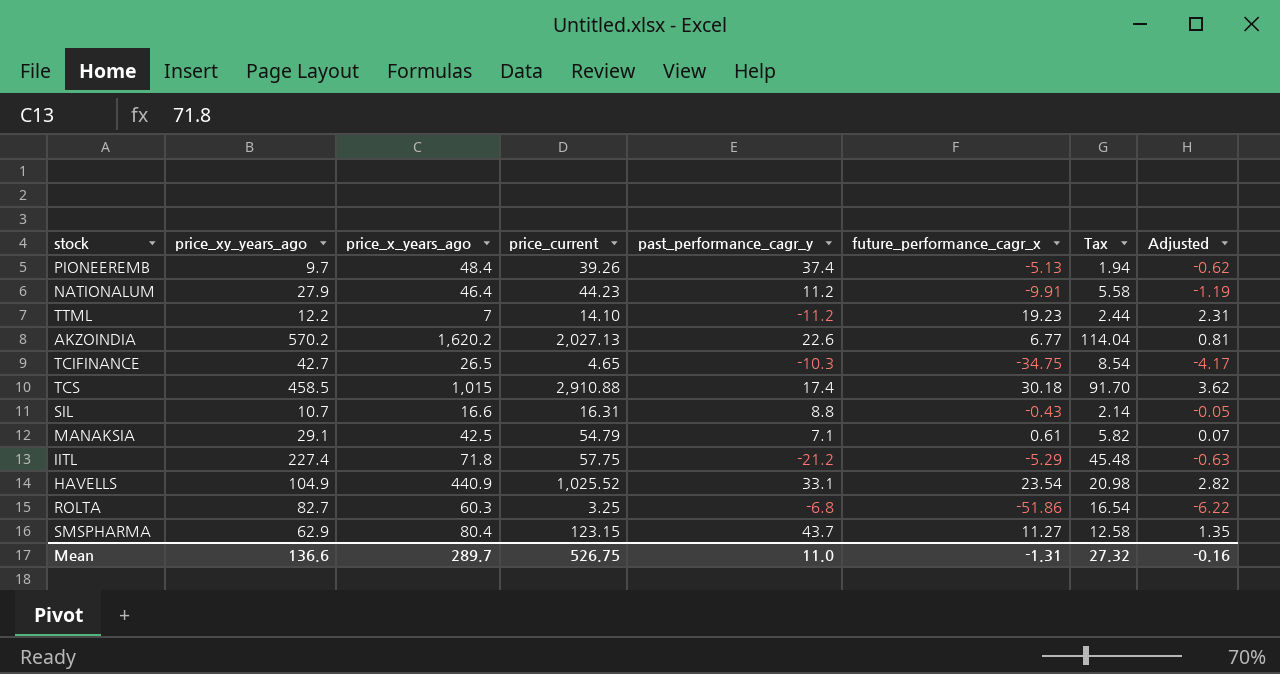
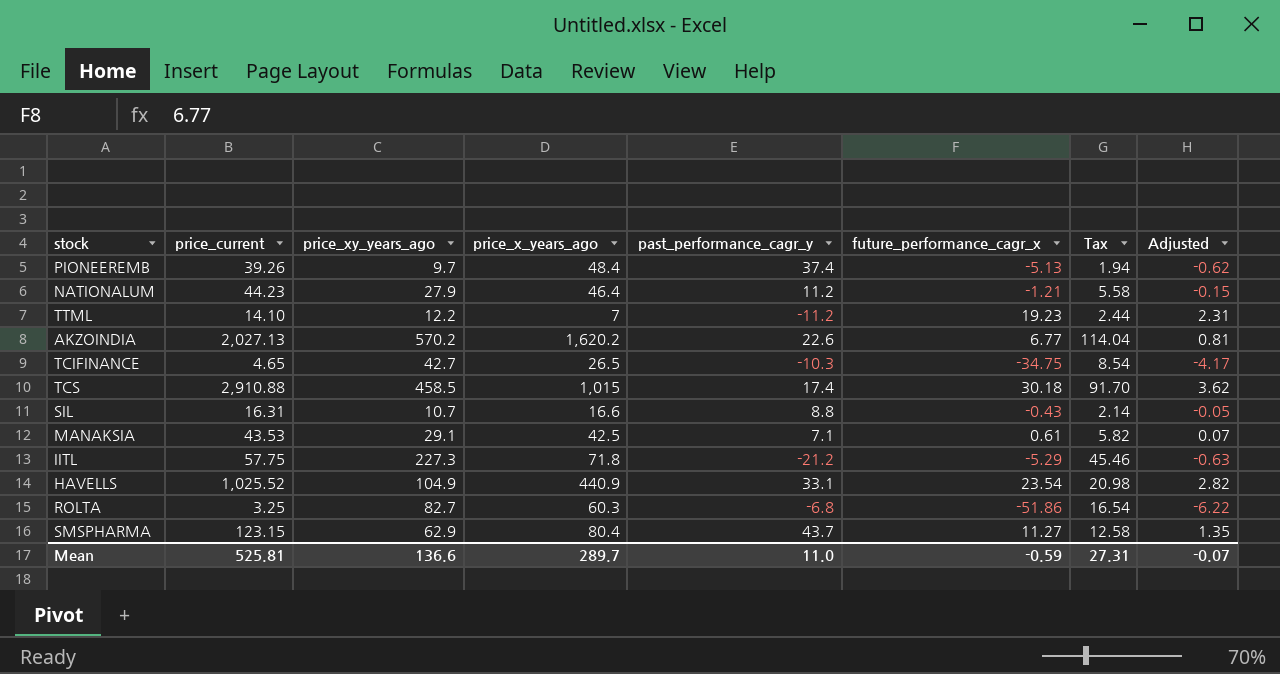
column price_current | position: 4 -> 2
NATIONALUM | future_performance_cagr_x: -9.91 -> -1.21
NATIONALUM | Adjusted: -1.19 -> -0.15
MANAKSIA | price_current: 54.79 -> 43.53
IITL | price_xy_years_ago: 227.4 -> 227.3
IITL | Tax: 45.48 -> 45.46
Mean | price_current: 526.75 -> 525.81
Mean | future_performance_cagr_x: -1.31 -> -0.59
Mean | Tax: 27.32 -> 27.31
Mean | Adjusted: -0.16 -> -0.07

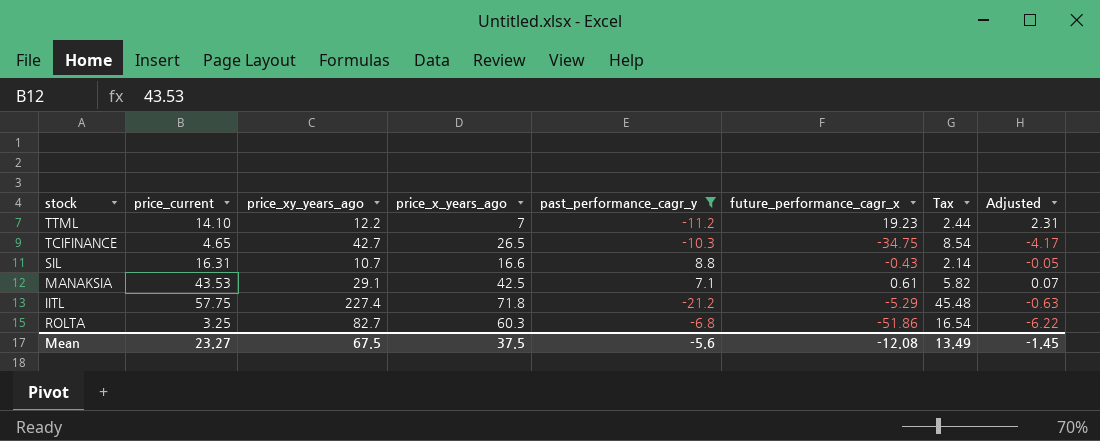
filter: none -> past_performance_cagr_y <= 8.8
IITL | price_xy_years_ago: 227.3 -> 227.4
IITL | Tax: 45.46 -> 45.48
Mean | price_current: 525.81 -> 23.27
Mean | price_xy_years_ago: 136.6 -> 67.5
Mean | price_x_years_ago: 289.7 -> 37.5
Mean | past_performance_cagr_y: 11.0 -> -5.6
Mean | future_performance_cagr_x: -0.59 -> -12.08
Mean | Tax: 27.31 -> 13.49
Mean | Adjusted: -0.07 -> -1.45

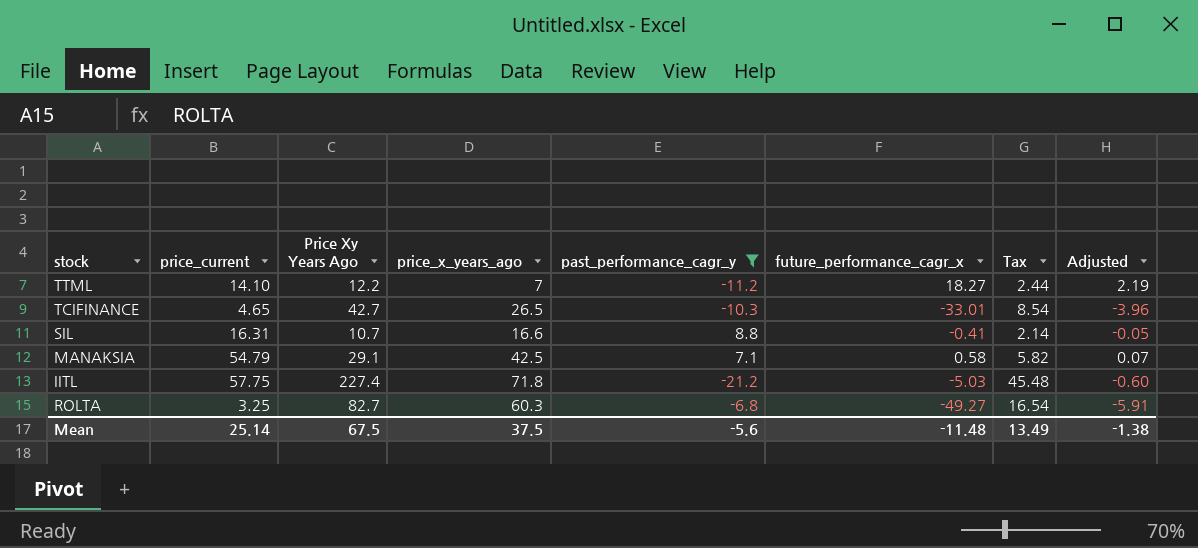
column name: price_xy_years_ago -> Price Xy Years Ago
TTML | future_performance_cagr_x: 19.23 -> 18.27
TTML | Adjusted: 2.31 -> 2.19
TCIFINANCE | future_performance_cagr_x: -34.75 -> -33.01
TCIFINANCE | Adjusted: -4.17 -> -3.96
SIL | future_performance_cagr_x: -0.43 -> -0.41
MANAKSIA | price_current: 43.53 -> 54.79
MANAKSIA | future_performance_cagr_x: 0.61 -> 0.58
IITL | future_performance_cagr_x: -5.29 -> -5.03
IITL | Adjusted: -0.63 -> -0.60
ROLTA | future_performance_cagr_x: -51.86 -> -49.27
ROLTA | Adjusted: -6.22 -> -5.91
Mean | price_current: 23.27 -> 25.14
Mean | future_performance_cagr_x: -12.08 -> -11.48
Mean | Adjusted: -1.45 -> -1.38

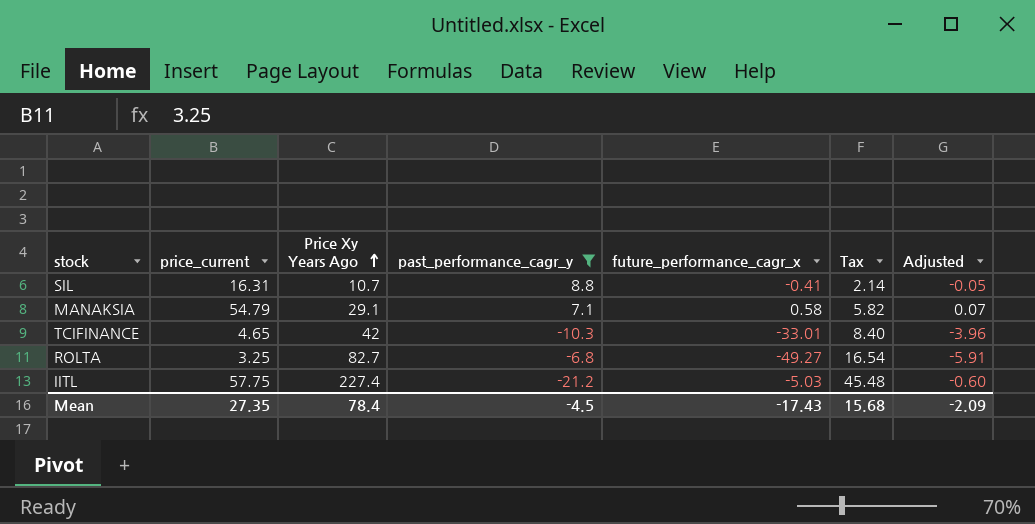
row order: none -> Price Xy Years Ago ascending
column price_x_years_ago | position: 4 -> none
row TTML: 14.10 | 12.2 | 7 | -11.2 | 18.27 | 2.44 | 2.19 -> none
TCIFINANCE | Price Xy Years Ago: 42.7 -> 42
TCIFINANCE | Tax: 8.54 -> 8.40
Mean | price_current: 25.14 -> 27.35
Mean | Price Xy Years Ago: 67.5 -> 78.4
Mean | past_performance_cagr_y: -5.6 -> -4.5
Mean | future_performance_cagr_x: -11.48 -> -17.43
Mean | Tax: 13.49 -> 15.68
Mean | Adjusted: -1.38 -> -2.09

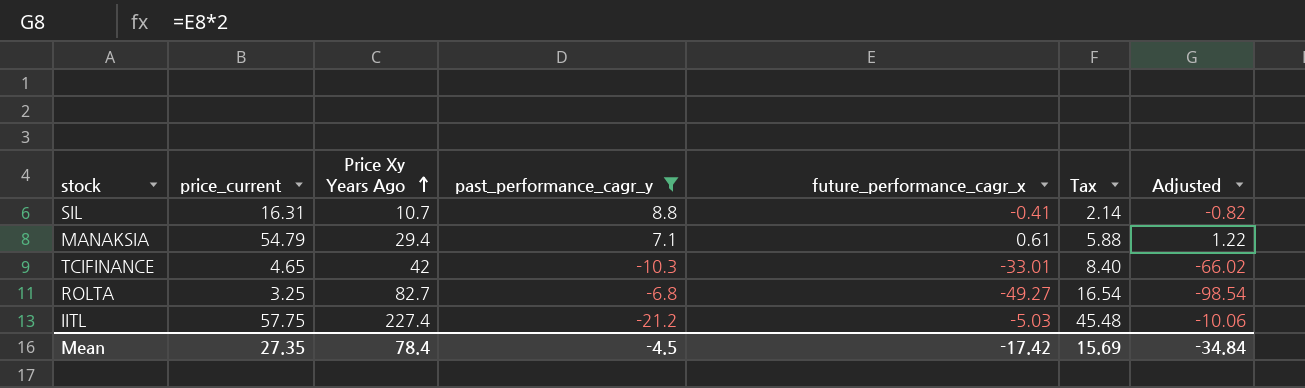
column Adjusted | formula: [future_performance_cagr_x] * 0.12 -> [future_performance_cagr_x] * 2
MANAKSIA | Price Xy Years Ago: 29.1 -> 29.4
MANAKSIA | future_performance_cagr_x: 0.58 -> 0.61
MANAKSIA | Tax: 5.82 -> 5.88
Mean | future_performance_cagr_x: -17.43 -> -17.42
Mean | Tax: 15.68 -> 15.69
Mean | Adjusted: -2.09 -> -34.84

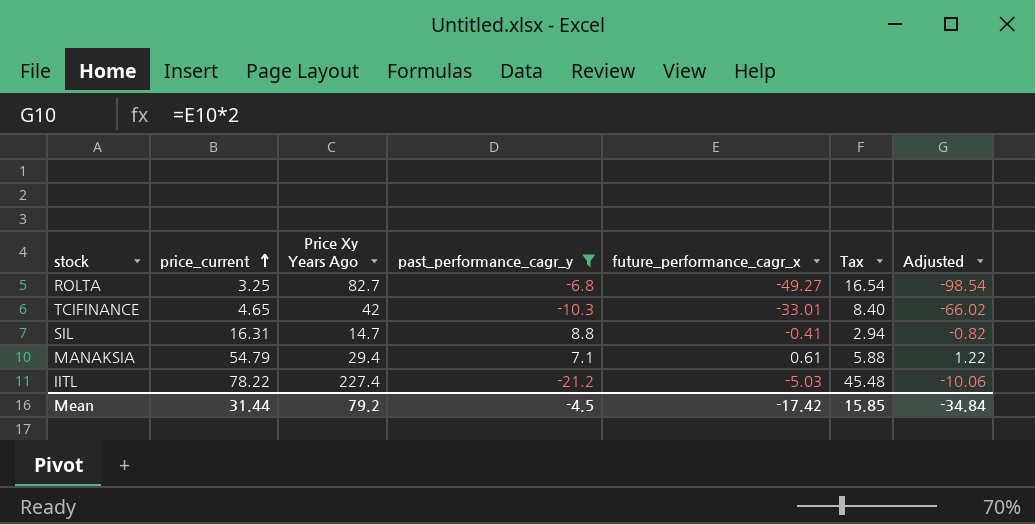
row order: Price Xy Years Ago ascending -> price_current ascending
SIL | Price Xy Years Ago: 10.7 -> 14.7
SIL | Tax: 2.14 -> 2.94
IITL | price_current: 57.75 -> 78.22
Mean | price_current: 27.35 -> 31.44
Mean | Price Xy Years Ago: 78.4 -> 79.2
Mean | Tax: 15.69 -> 15.85

